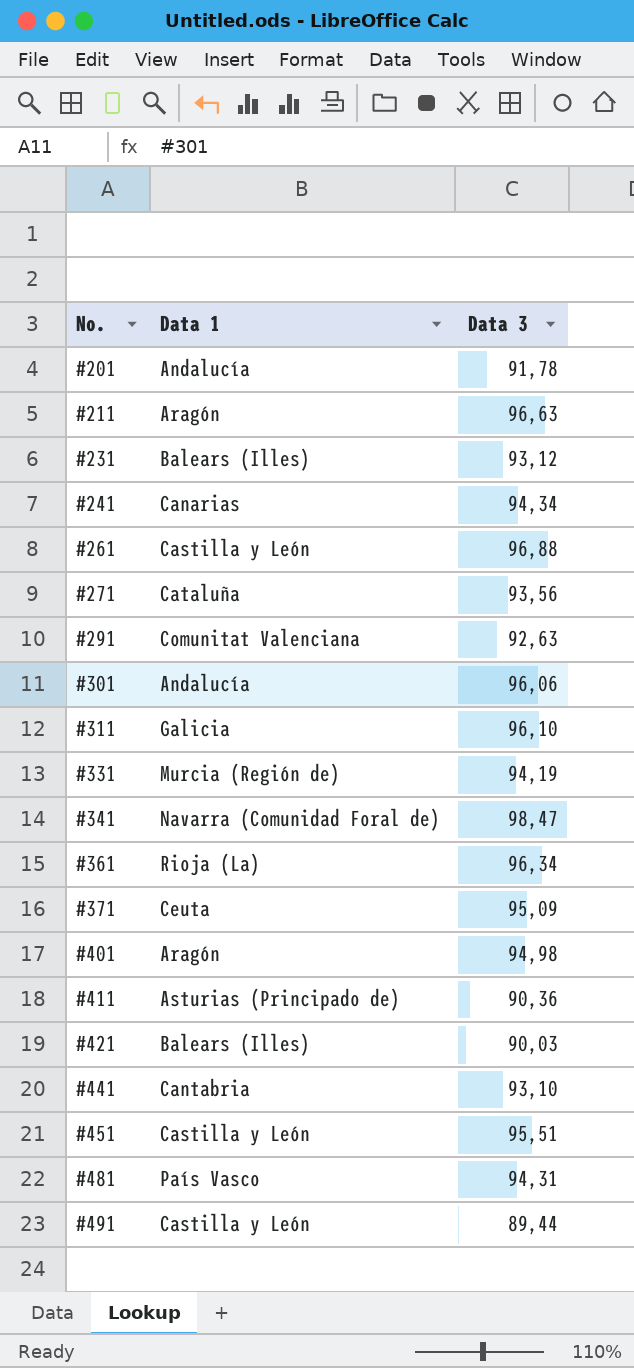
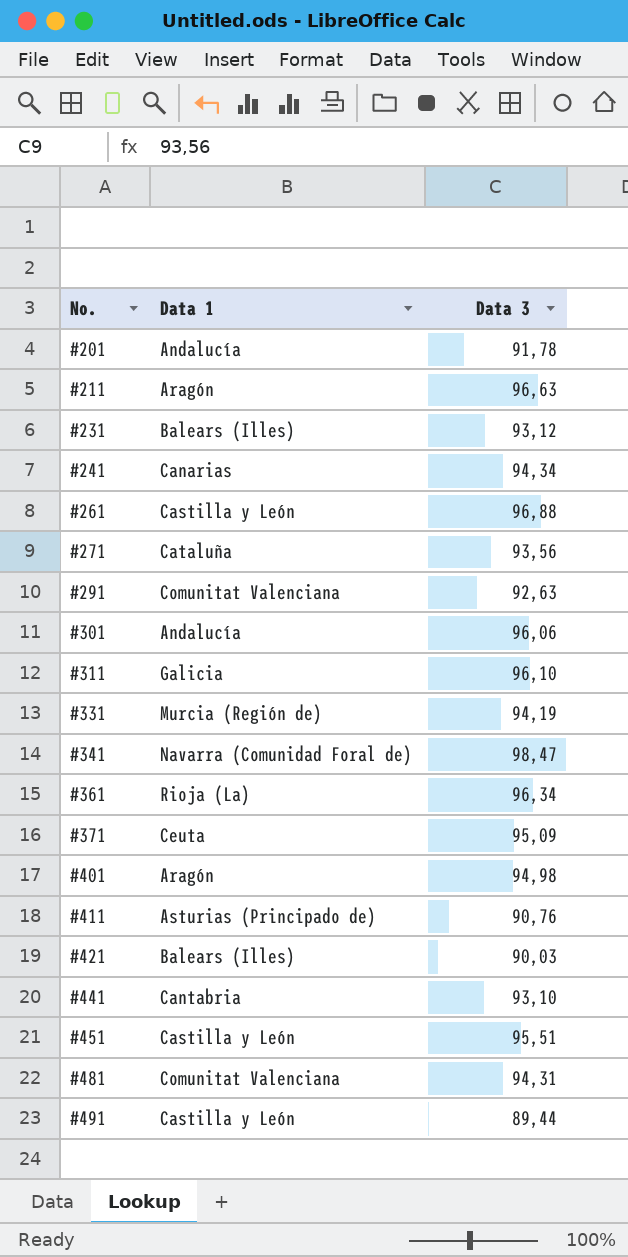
#411 | Data 3: 90,36 -> 90,76
#481 | Data 1: País Vasco -> Comunitat Valenciana

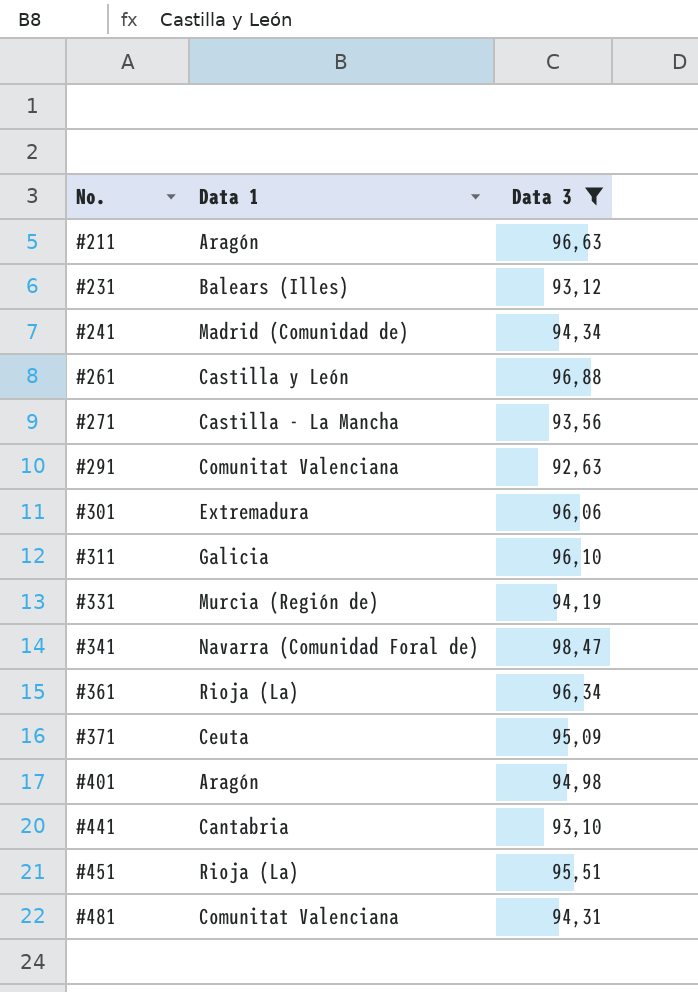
filter: none -> Data 3 >= 92,63
#241 | Data 1: Canarias -> Madrid (Comunidad de)
#271 | Data 1: Cataluña -> Castilla - La Mancha
#301 | Data 1: Andalucía -> Extremadura
#451 | Data 1: Castilla y León -> Rioja (La)

